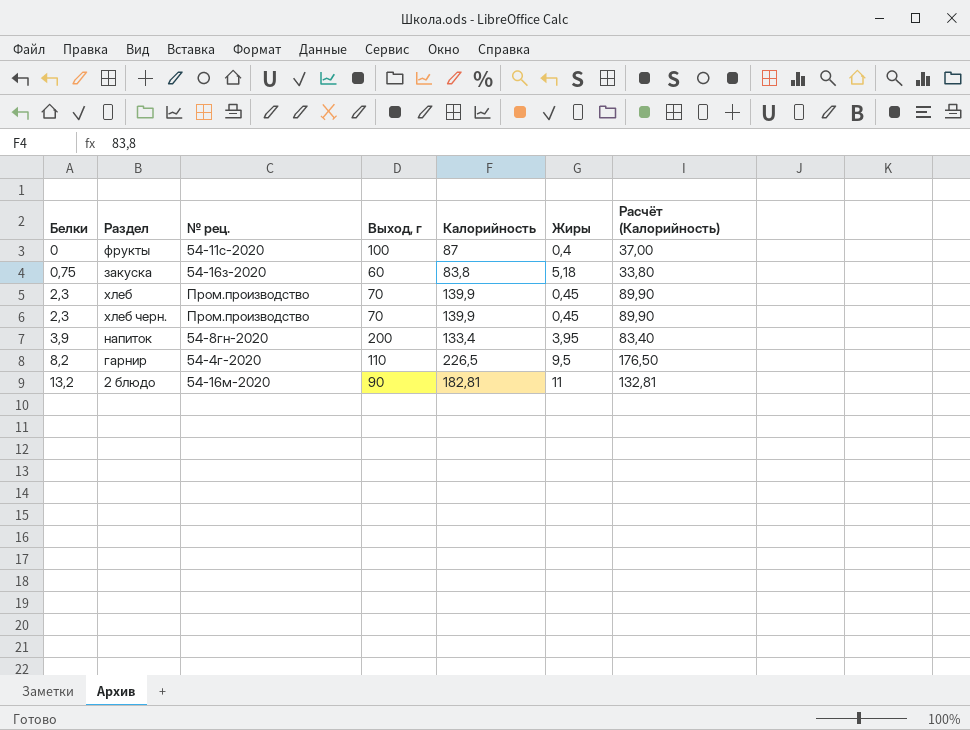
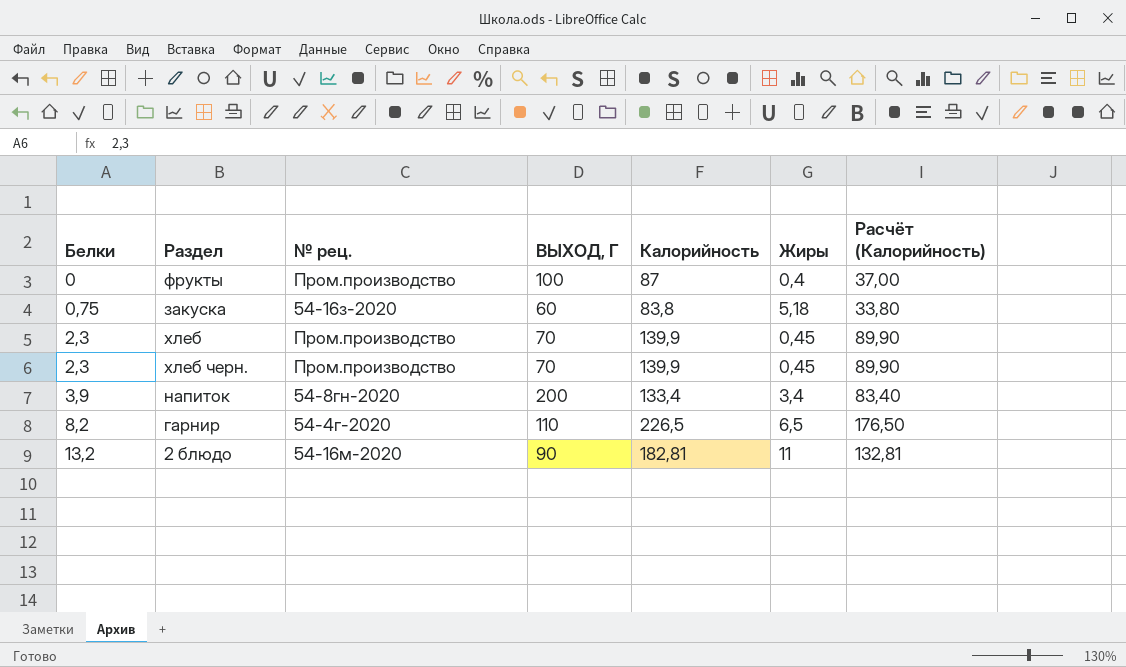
column name: Выход, г -> ВЫХОД, Г
фрукты | № рец.: 54-11с-2020 -> Пром.производство
напиток | Жиры: 3,95 -> 3,4
гарнир | Жиры: 9,5 -> 6,5

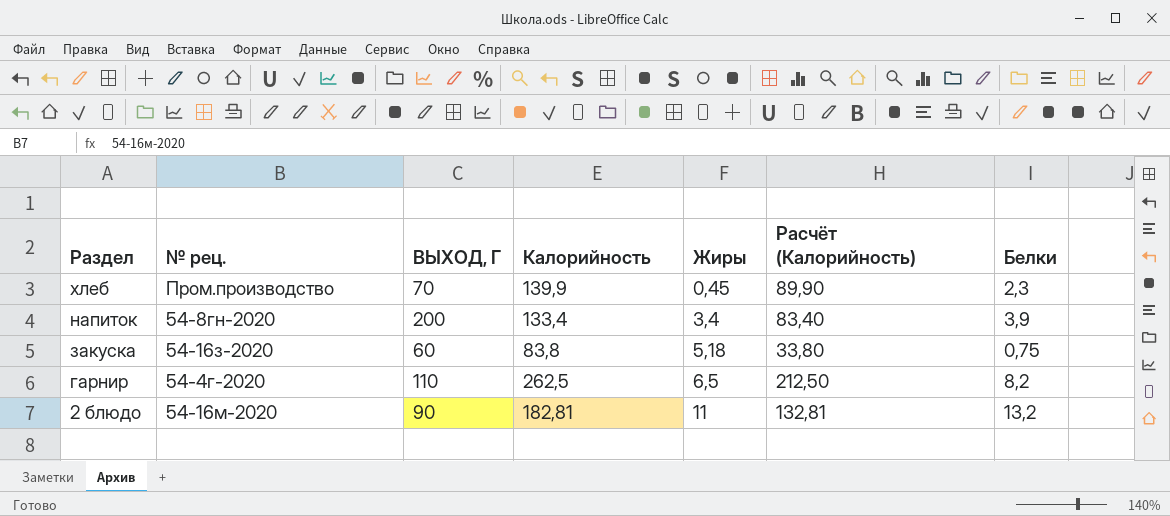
row order: Белки ascending -> Раздел descending
column Белки | position: 1 -> 7
row фрукты: 0 | Пром.производство | 100 | 87 | 0,4 | 37,00 -> none
row хлеб черн.: 2,3 | Пром.производство | 70 | 139,9 | 0,45 | 89,90 -> none
гарнир | Калорийность: 226,5 -> 262,5
гарнир | Расчёт (Калорийность): 176,50 -> 212,50

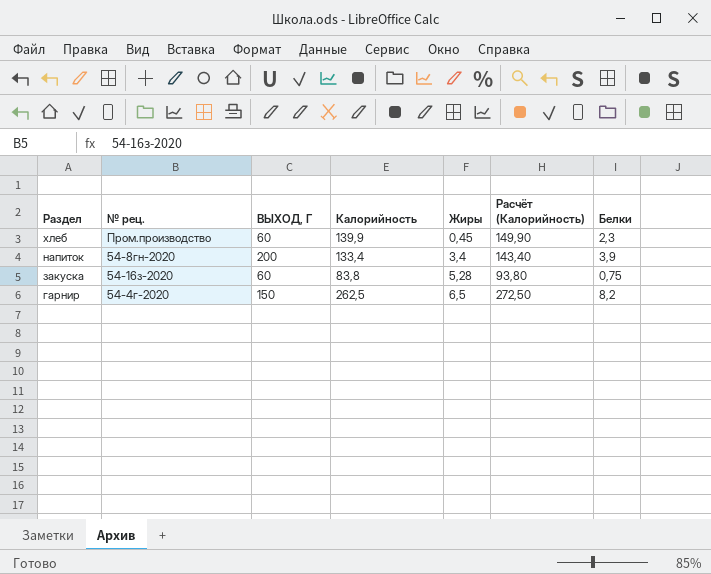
column Расчёт (Калорийность) | formula: [Калорийность] - 50 -> [Калорийность] + 10
row 2 блюдо: 54-16м-2020 | 90 | 182,81 | 11 | 132,81 | 13,2 -> none
хлеб | ВЫХОД, Г: 70 -> 60
закуска | Жиры: 5,18 -> 5,28
гарнир | ВЫХОД, Г: 110 -> 150

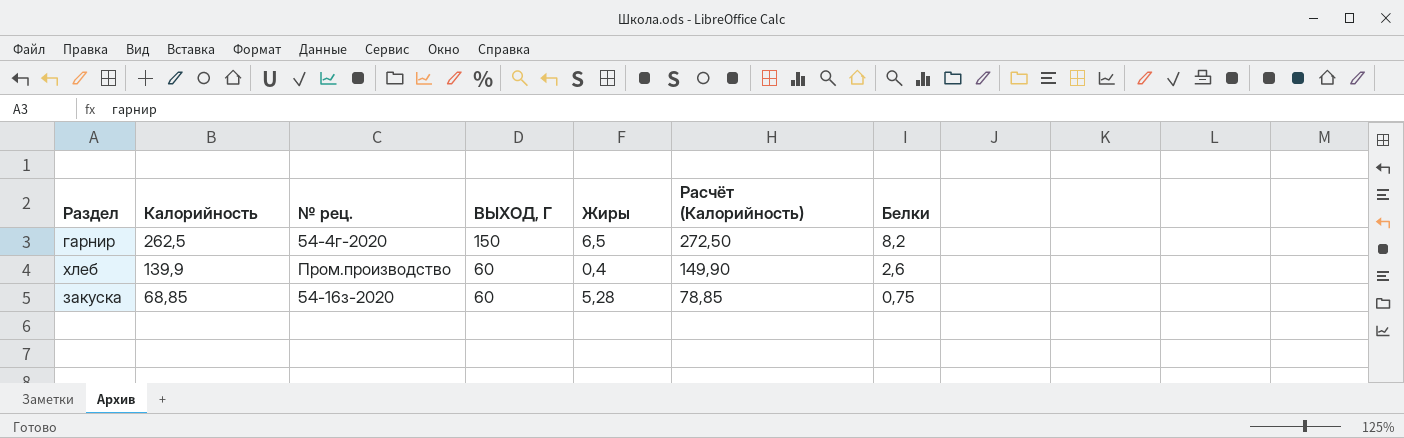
row order: Раздел descending -> Калорийность descending
column Калорийность | position: 4 -> 2
row напиток: 54-8гн-2020 | 200 | 133,4 | 3,4 | 143,40 | 3,9 -> none
хлеб | Жиры: 0,45 -> 0,4
хлеб | Белки: 2,3 -> 2,6
закуска | Калорийность: 83,8 -> 68,85
закуска | Расчёт (Калорийность): 93,80 -> 78,85

